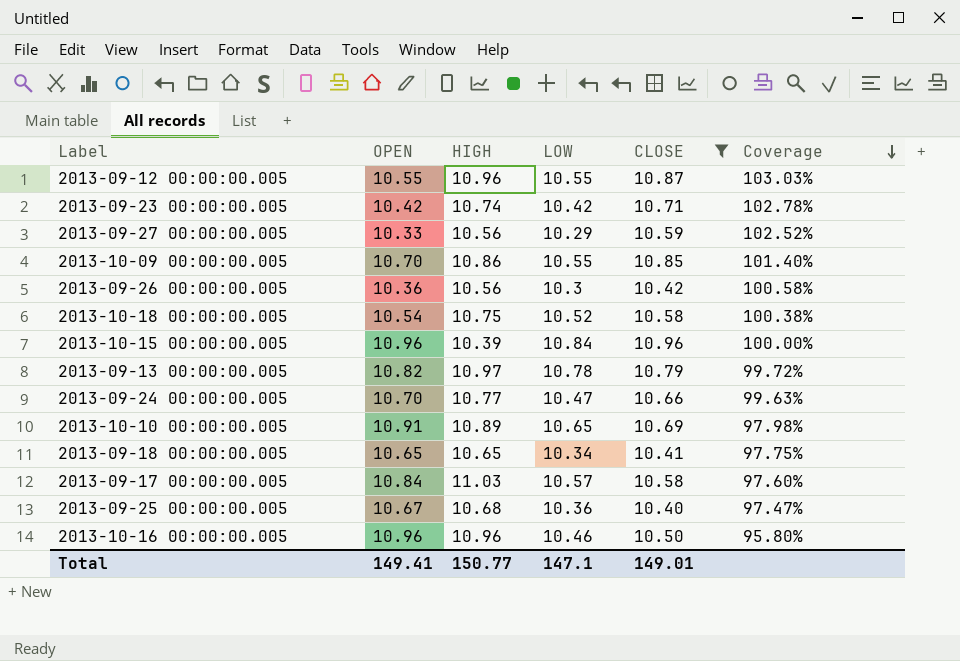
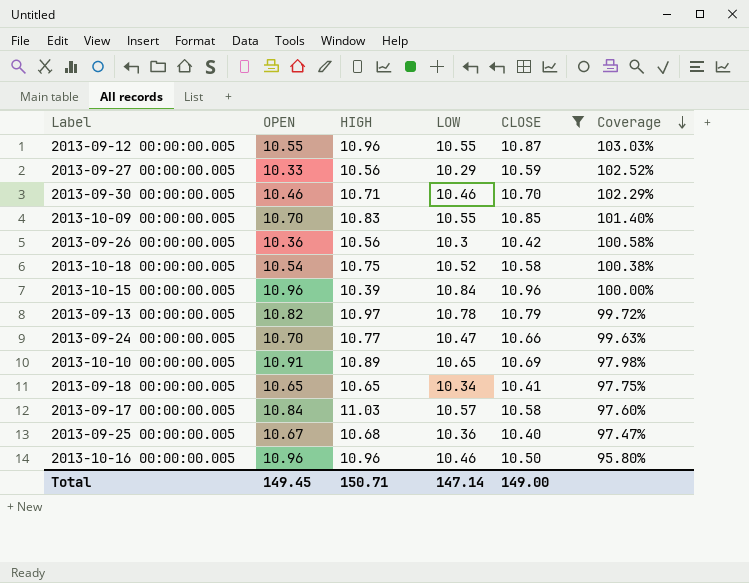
row 2013-09-23 00:00:00.005: 10.42 | 10.74 | 10.42 | 10.71 | 102.78% -> none
row 2013-09-30 00:00:00.005: none -> 10.46 | 10.71 | 10.46 | 10.70 | 102.29%
2013-10-09 00:00:00.005 | HIGH: 10.86 -> 10.83
Total | OPEN: 149.41 -> 149.45
Total | HIGH: 150.77 -> 150.71
Total | LOW: 147.1 -> 147.14
Total | CLOSE: 149.01 -> 149.00

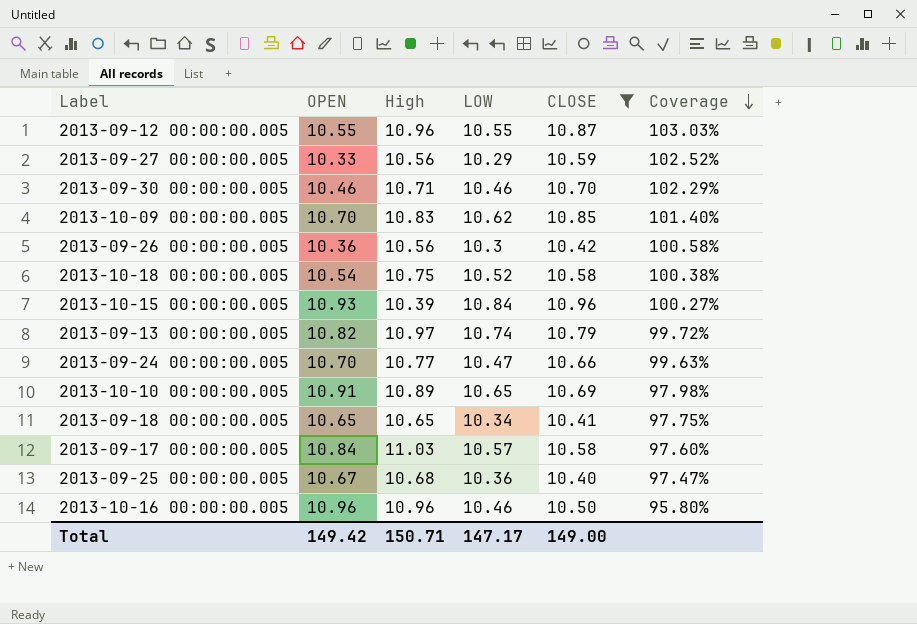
column name: HIGH -> High
2013-10-09 00:00:00.005 | LOW: 10.55 -> 10.62
2013-10-15 00:00:00.005 | OPEN: 10.96 -> 10.93
2013-10-15 00:00:00.005 | Coverage: 100.00% -> 100.27%
2013-09-13 00:00:00.005 | LOW: 10.78 -> 10.74
Total | OPEN: 149.45 -> 149.42
Total | LOW: 147.14 -> 147.17

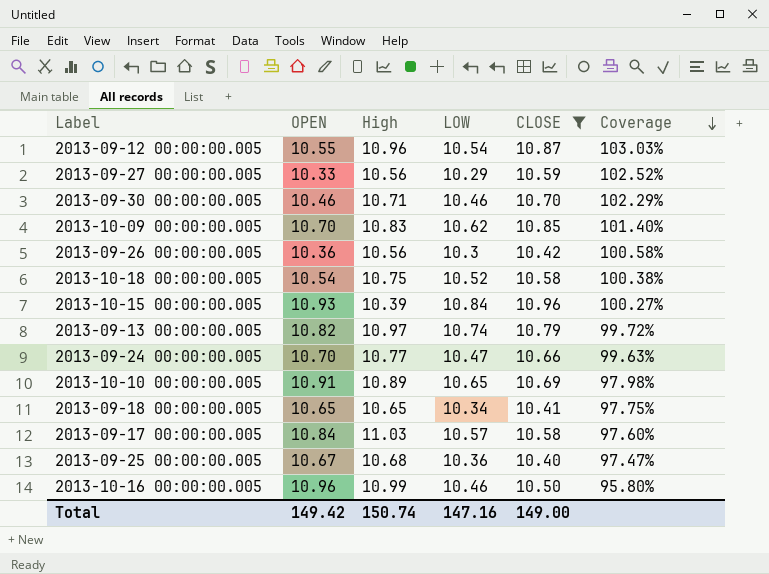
2013-09-12 00:00:00.005 | LOW: 10.55 -> 10.54
2013-10-16 00:00:00.005 | High: 10.96 -> 10.99
Total | High: 150.71 -> 150.74
Total | LOW: 147.17 -> 147.16

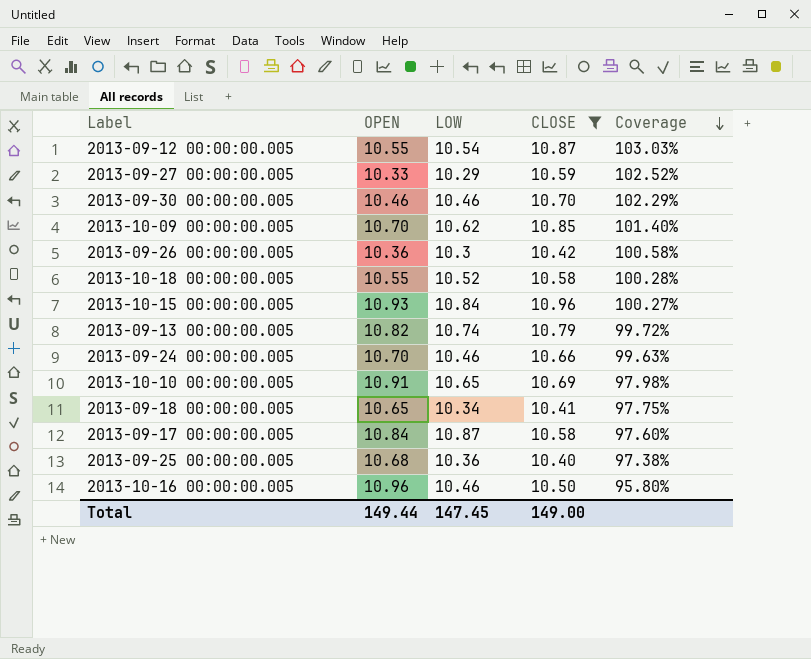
column High | position: 3 -> none
2013-10-18 00:00:00.005 | OPEN: 10.54 -> 10.55
2013-10-18 00:00:00.005 | Coverage: 100.38% -> 100.28%
2013-09-24 00:00:00.005 | LOW: 10.47 -> 10.46
2013-09-17 00:00:00.005 | LOW: 10.57 -> 10.87
2013-09-25 00:00:00.005 | OPEN: 10.67 -> 10.68
2013-09-25 00:00:00.005 | Coverage: 97.47% -> 97.38%
Total | OPEN: 149.42 -> 149.44
Total | LOW: 147.16 -> 147.45

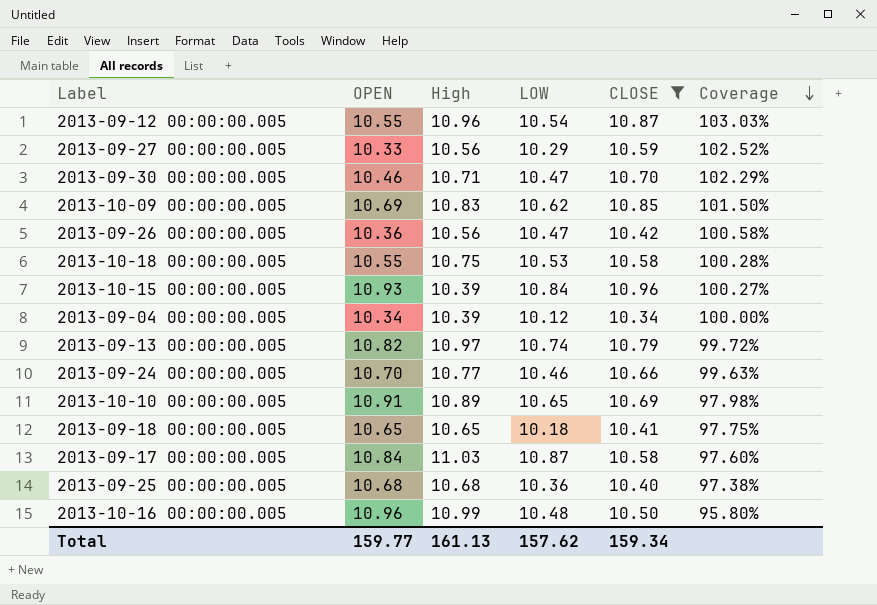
column High | position: none -> 3
2013-09-30 00:00:00.005 | LOW: 10.46 -> 10.47
2013-10-09 00:00:00.005 | OPEN: 10.70 -> 10.69
2013-10-09 00:00:00.005 | Coverage: 101.40% -> 101.50%
2013-09-26 00:00:00.005 | LOW: 10.3 -> 10.47
2013-10-18 00:00:00.005 | LOW: 10.52 -> 10.53
row 2013-09-04 00:00:00.005: none -> 10.34 | 10.39 | 10.12 | 10.34 | 100.00%
2013-09-18 00:00:00.005 | LOW: 10.34 -> 10.18
2013-10-16 00:00:00.005 | LOW: 10.46 -> 10.48
Total | OPEN: 149.44 -> 159.77
Total | LOW: 147.45 -> 157.62
Total | CLOSE: 149.00 -> 159.34

